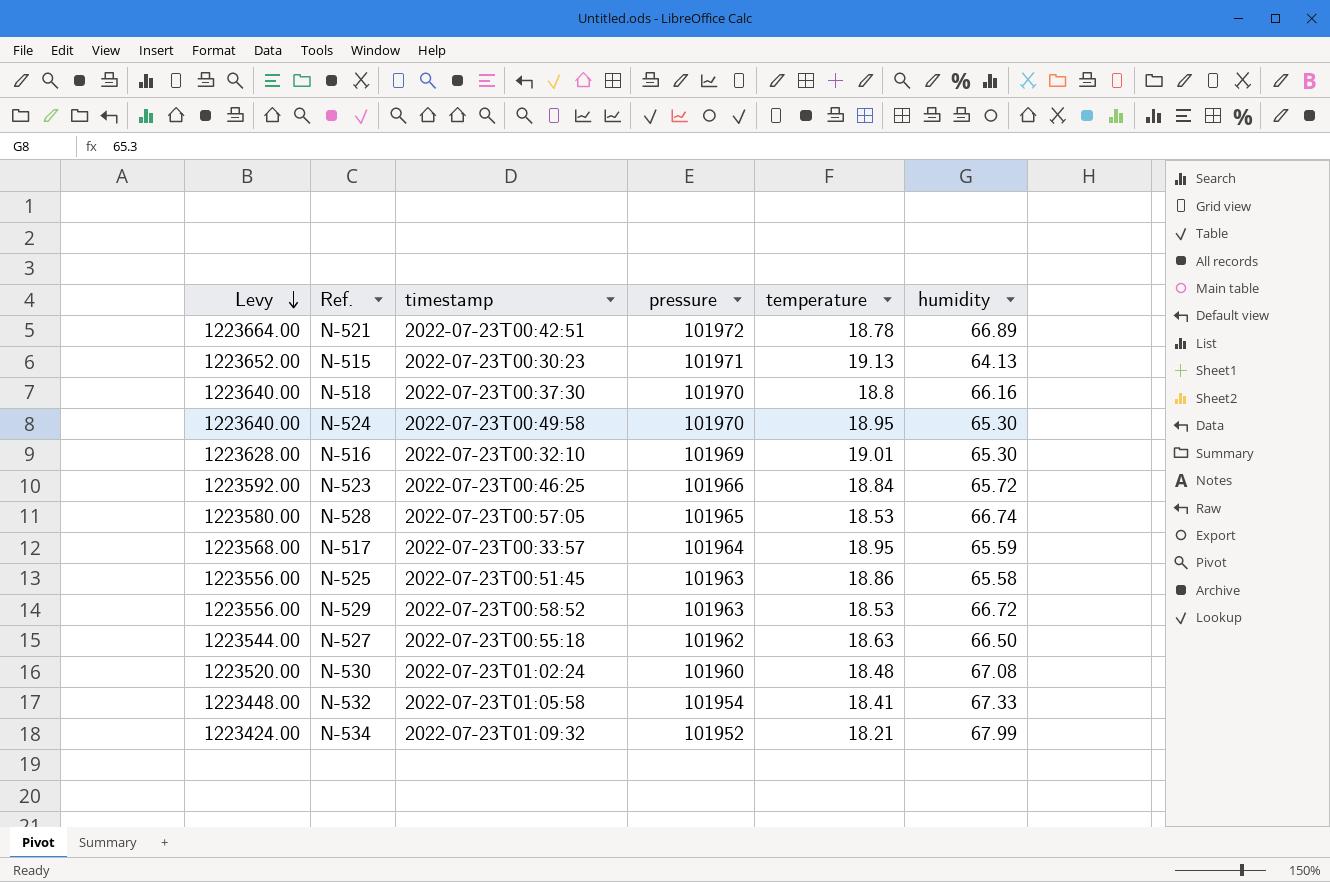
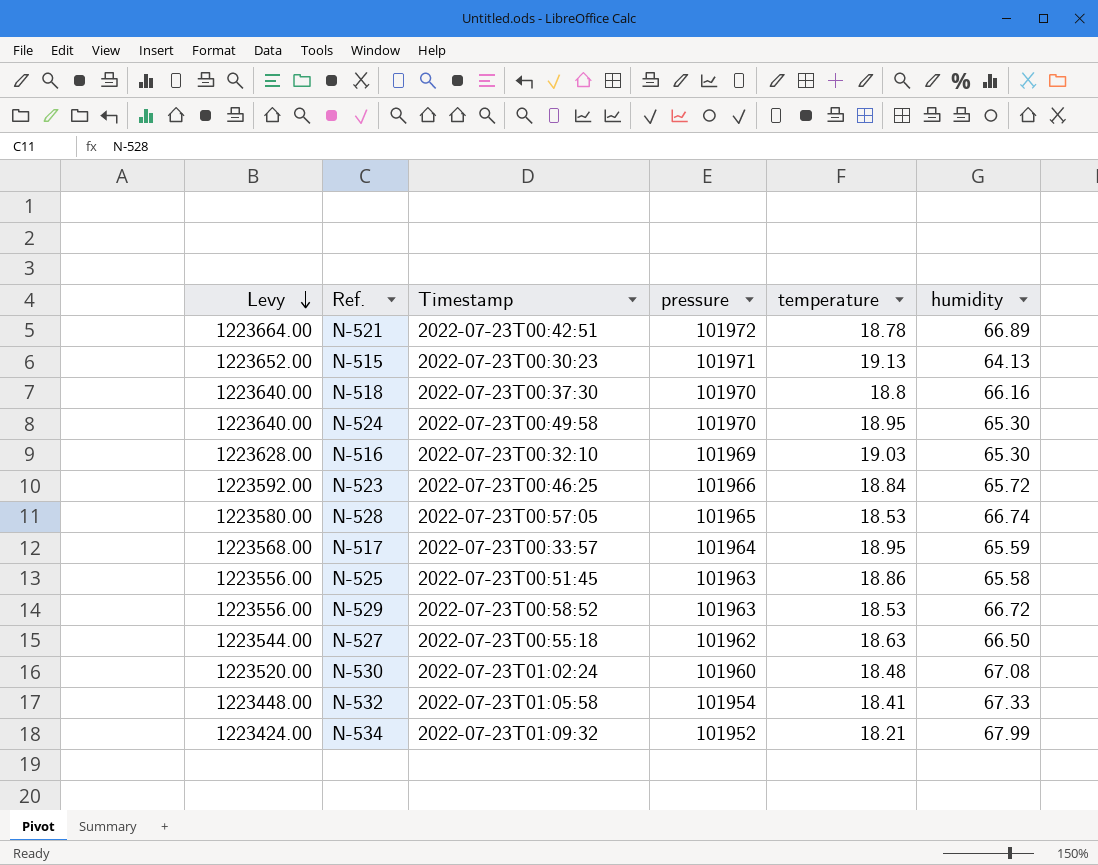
column name: timestamp -> Timestamp
N-516 | temperature: 19.01 -> 19.03

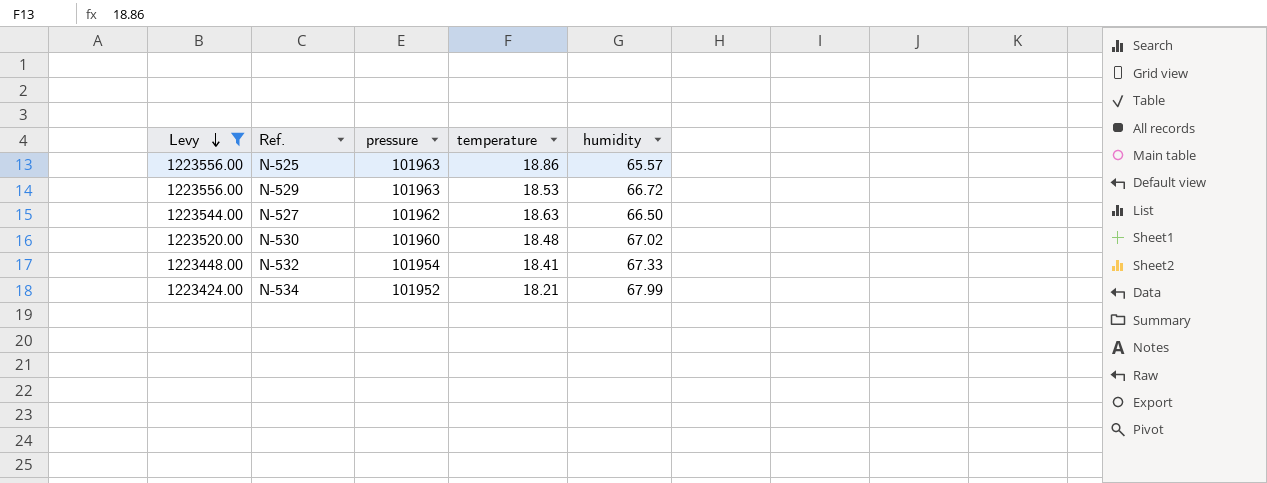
filter: none -> Levy <= 1223556.00
column Timestamp | position: 3 -> none
N-525 | humidity: 65.58 -> 65.57
N-530 | humidity: 67.08 -> 67.02

